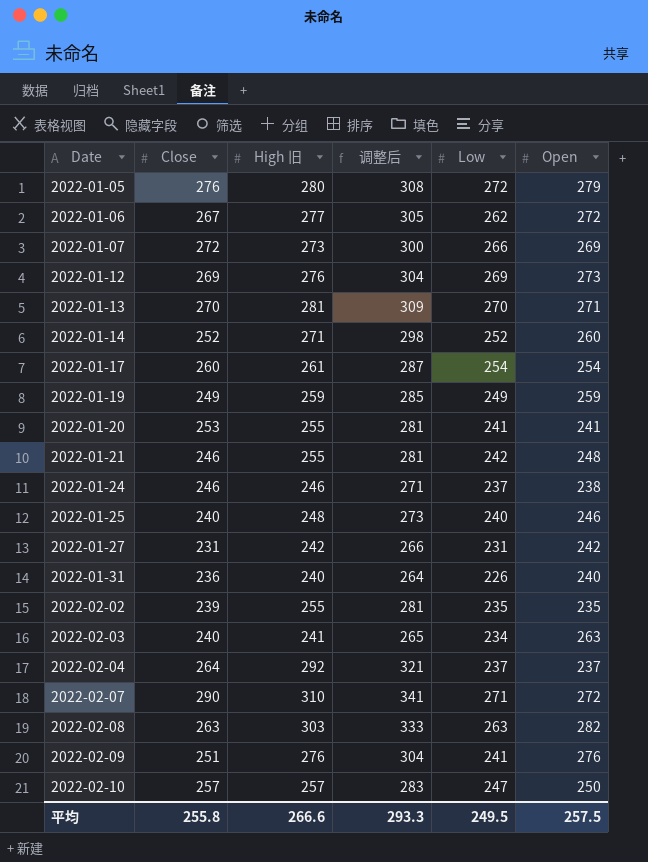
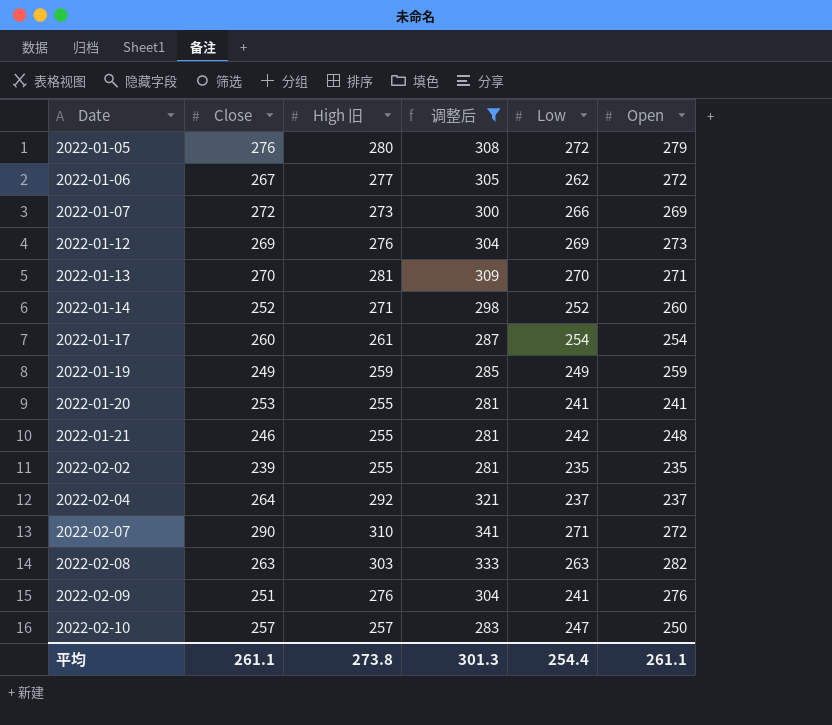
filter: none -> 调整后 >= 281
平均 | Close: 255.8 -> 261.1
平均 | High 旧: 266.6 -> 273.8
平均 | 调整后: 293.3 -> 301.3
平均 | Low: 249.5 -> 254.4
平均 | Open: 257.5 -> 261.1

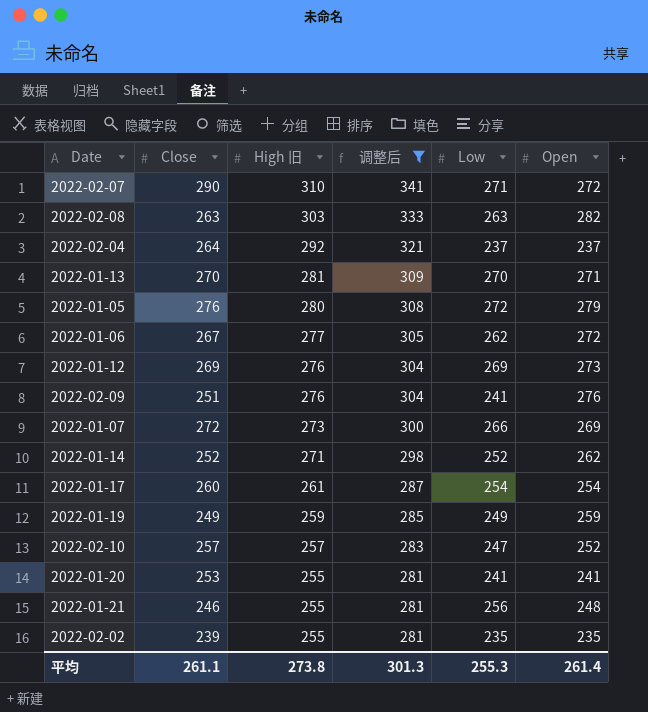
row order: Date ascending -> High 旧 descending
2022-01-14 | Open: 260 -> 262
2022-02-10 | Open: 250 -> 252
2022-01-21 | Low: 242 -> 256
平均 | Low: 254.4 -> 255.3
平均 | Open: 261.1 -> 261.4

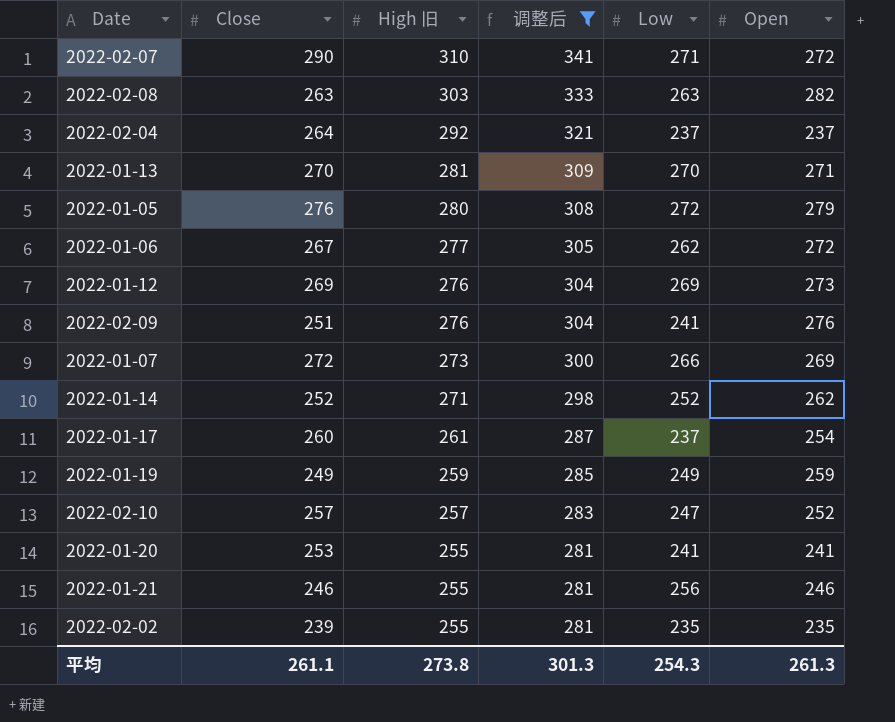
2022-01-17 | Low: 254 -> 237
2022-01-21 | Open: 248 -> 246
平均 | Low: 255.3 -> 254.3
平均 | Open: 261.4 -> 261.3

